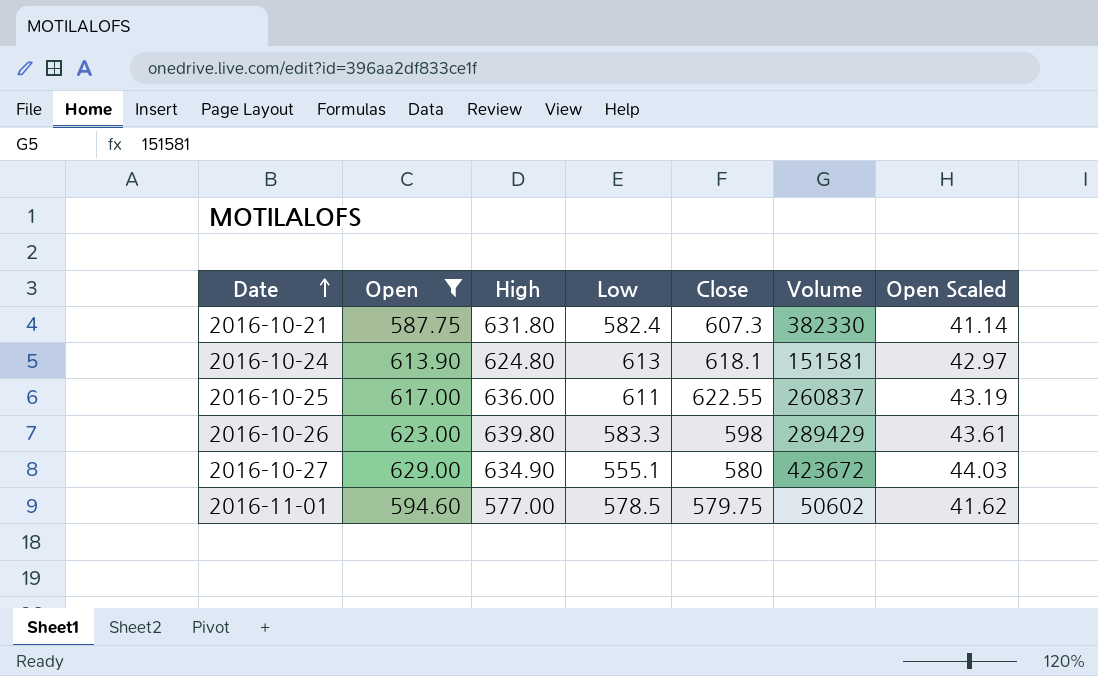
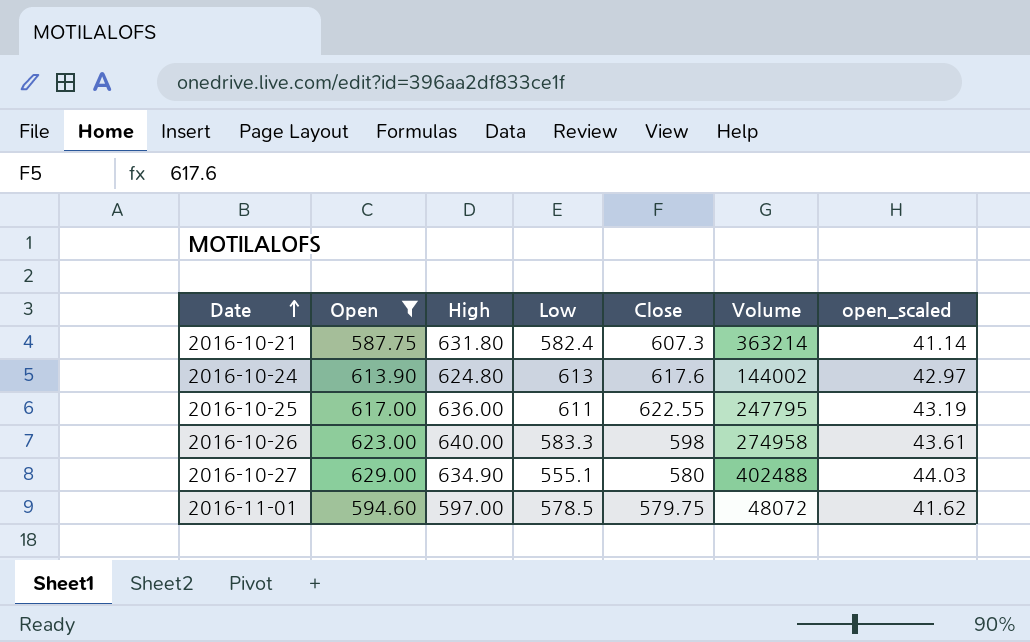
column name: Open Scaled -> open_scaled
2016-10-21 | Volume: 382330 -> 363214
2016-10-24 | Close: 618.1 -> 617.6
2016-10-24 | Volume: 151581 -> 144002
2016-10-25 | Volume: 260837 -> 247795
2016-10-26 | High: 639.80 -> 640.00
2016-10-26 | Volume: 289429 -> 274958
2016-10-27 | Volume: 423672 -> 402488
2016-11-01 | High: 577.00 -> 597.00
2016-11-01 | Volume: 50602 -> 48072

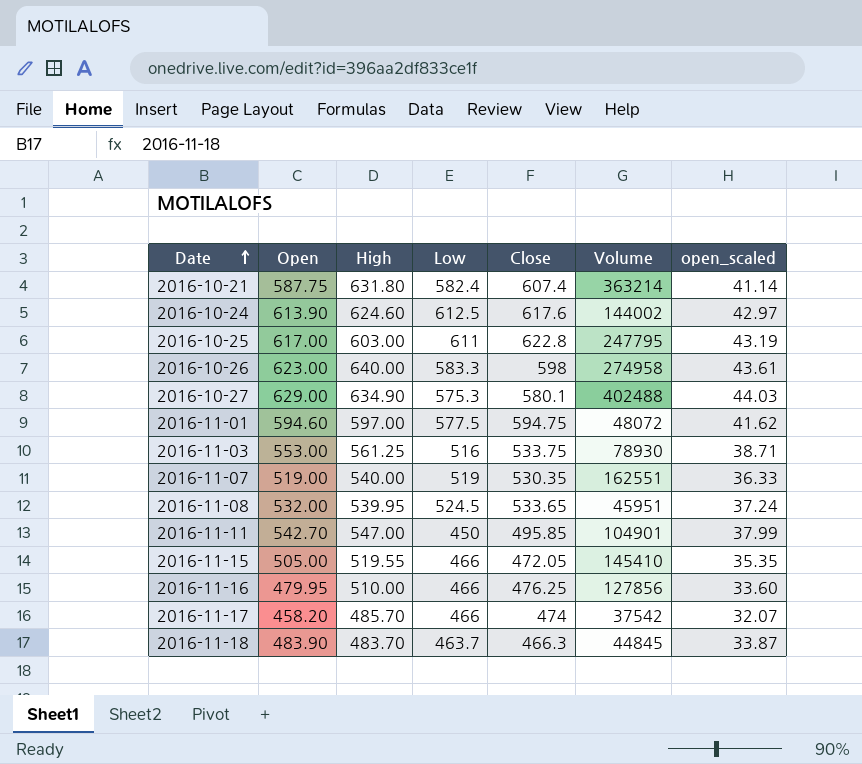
filter: Open >= 587.75 -> none
2016-10-21 | Close: 607.3 -> 607.4
2016-10-24 | High: 624.80 -> 624.60
2016-10-24 | Low: 613 -> 612.5
2016-10-25 | High: 636.00 -> 603.00
2016-10-25 | Close: 622.55 -> 622.8
2016-10-27 | Low: 555.1 -> 575.3
2016-10-27 | Close: 580 -> 580.1
2016-11-01 | Low: 578.5 -> 577.5
2016-11-01 | Close: 579.75 -> 594.75

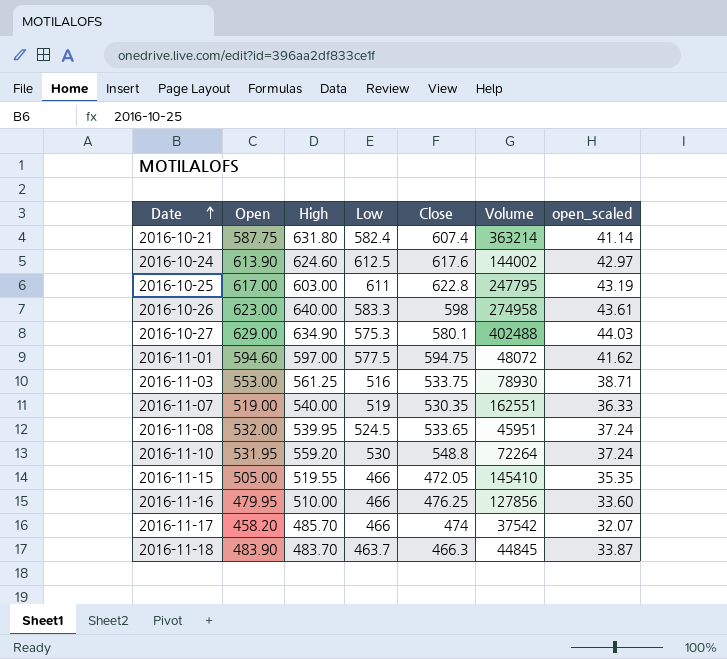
row 2016-11-11: 542.70 | 547.00 | 450 | 495.85 | 104901 | 37.99 -> none
row 2016-11-10: none -> 531.95 | 559.20 | 530 | 548.8 | 72264 | 37.24

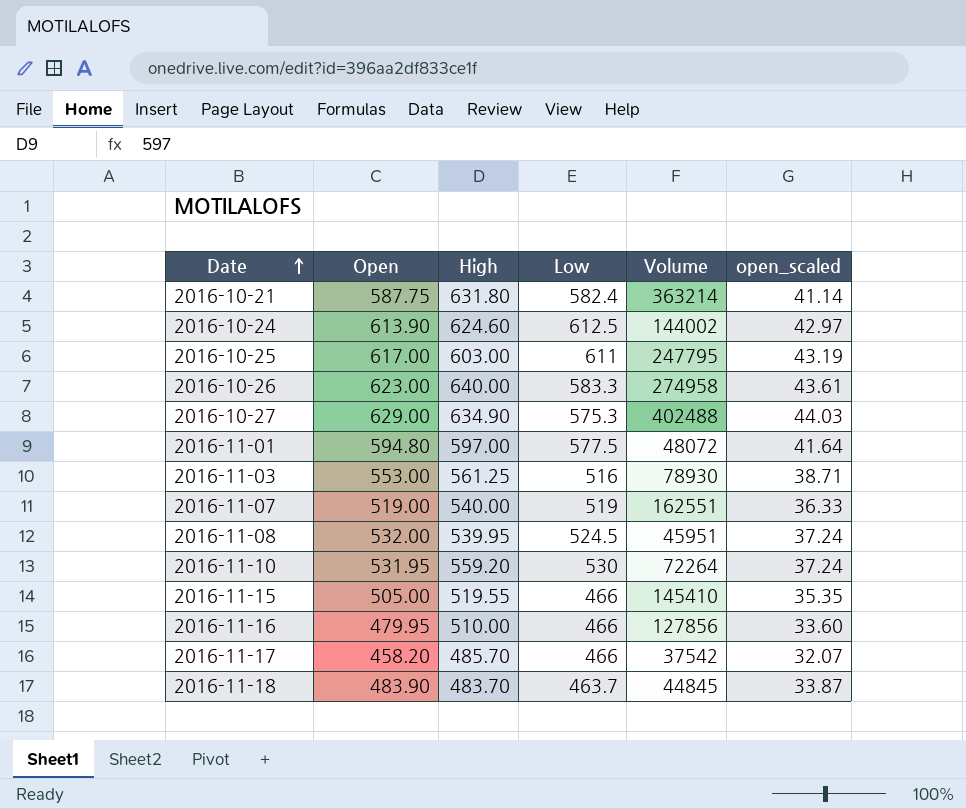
column Close | position: 5 -> none
2016-11-01 | Open: 594.60 -> 594.80
2016-11-01 | open_scaled: 41.62 -> 41.64

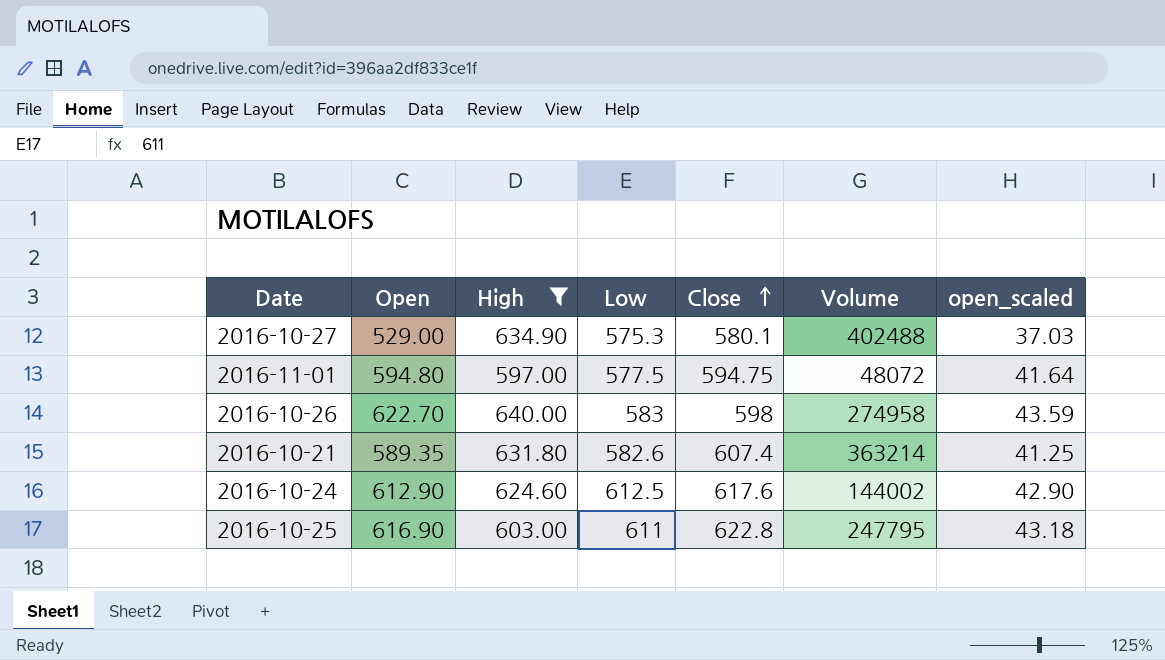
filter: none -> High >= 597.00
row order: Date ascending -> Close ascending
column Close | position: none -> 5
2016-10-27 | Open: 629.00 -> 529.00
2016-10-27 | open_scaled: 44.03 -> 37.03
2016-10-26 | Open: 623.00 -> 622.70
2016-10-26 | Low: 583.3 -> 583
2016-10-26 | open_scaled: 43.61 -> 43.59
2016-10-21 | Open: 587.75 -> 589.35
2016-10-21 | Low: 582.4 -> 582.6
2016-10-21 | open_scaled: 41.14 -> 41.25
2016-10-24 | Open: 613.90 -> 612.90
2016-10-24 | open_scaled: 42.97 -> 42.90
2016-10-25 | Open: 617.00 -> 616.90
2016-10-25 | open_scaled: 43.19 -> 43.18

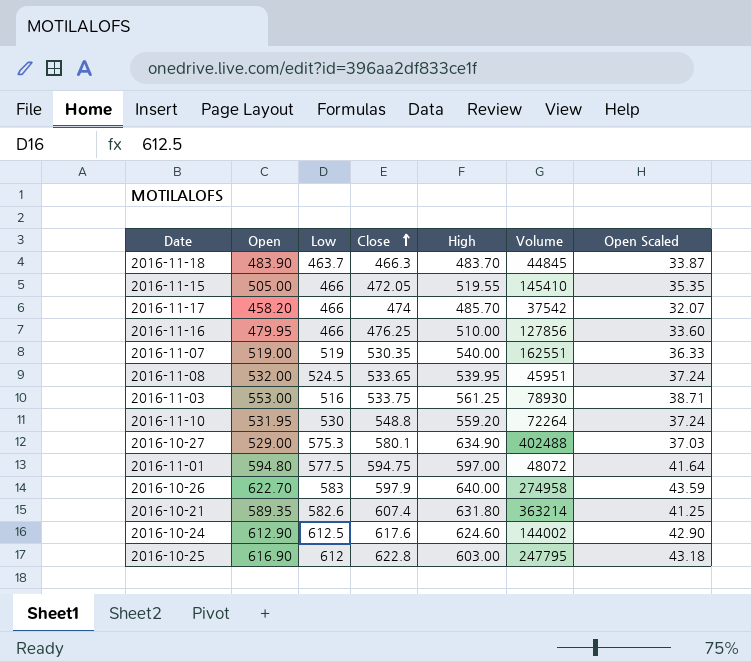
filter: High >= 597.00 -> none
column High | position: 3 -> 5
column name: open_scaled -> Open Scaled
2016-10-26 | Close: 598 -> 597.9
2016-10-25 | Low: 611 -> 612

